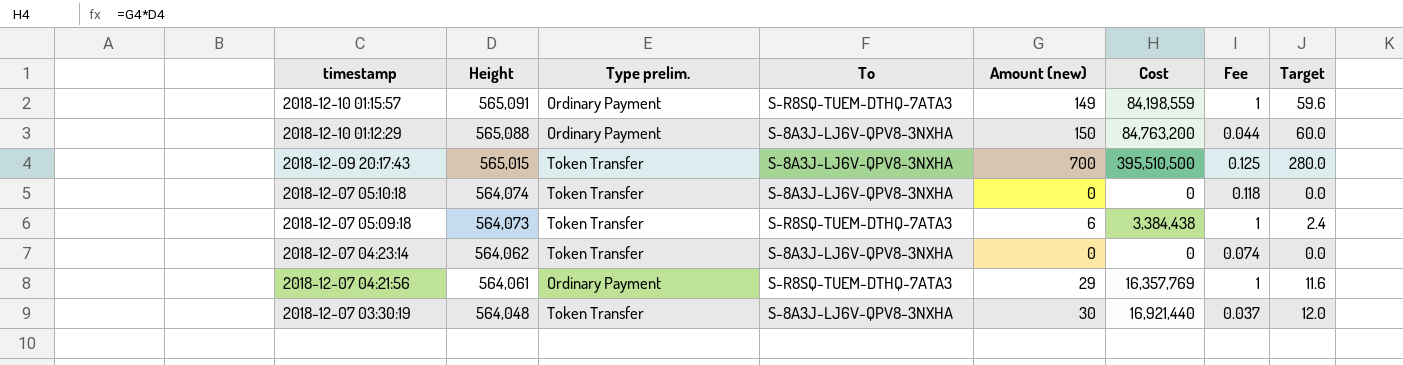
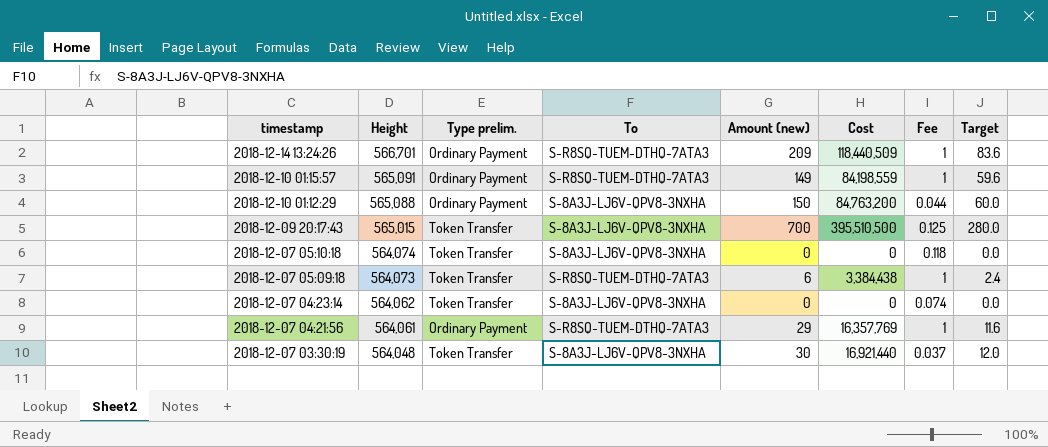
row 2018-12-14 13:24:26: none -> 566,701 | Ordinary Payment | S-R8SQ-TUEM-DTHQ-7ATA3 | 209 | 118,440,509 | 1 | 83.6

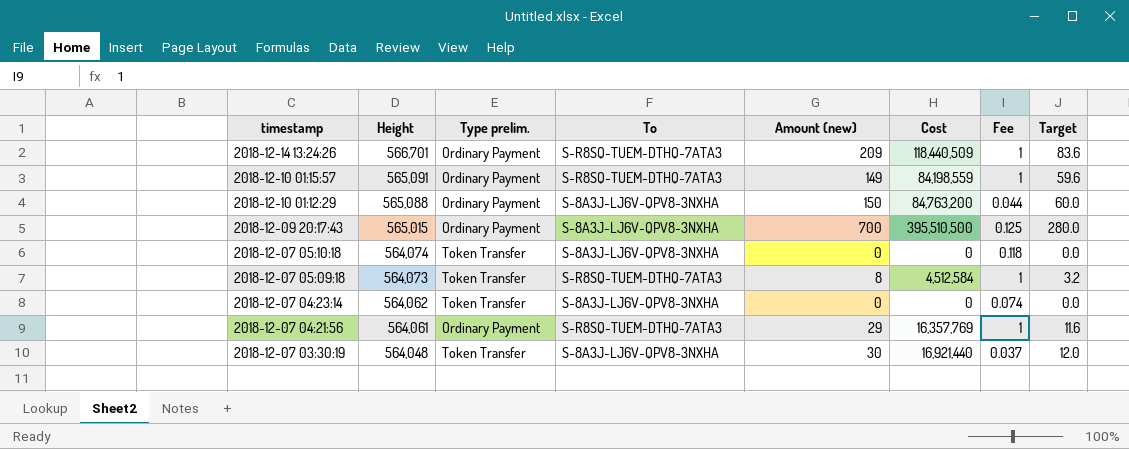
2018-12-09 20:17:43 | Type prelim.: Token Transfer -> Ordinary Payment
2018-12-07 05:09:18 | Amount (new): 6 -> 8
2018-12-07 05:09:18 | Cost: 3,384,438 -> 4,512,584
2018-12-07 05:09:18 | Target: 2.4 -> 3.2

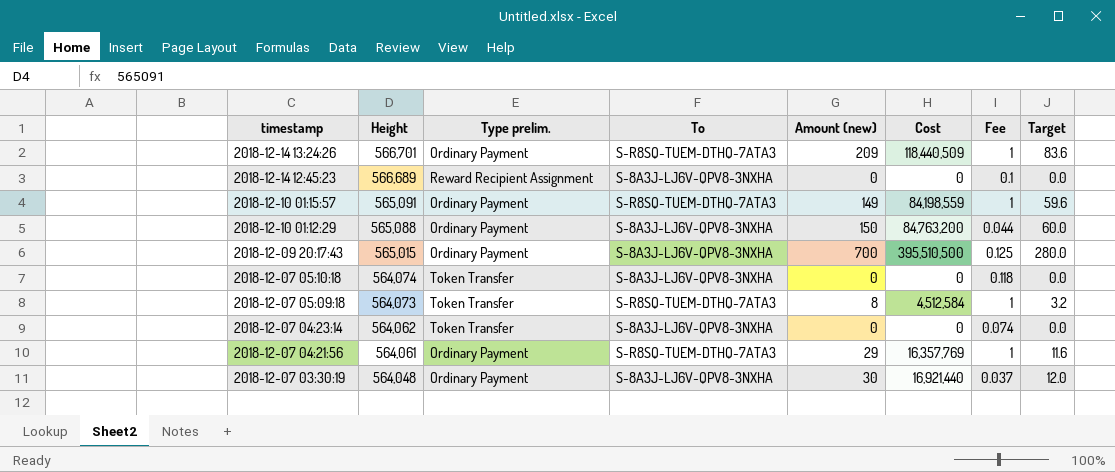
row 2018-12-14 12:45:23: none -> 566,689 | Reward Recipient Assignment | S-8A3J-LJ6V-QPV8-3NXHA | 0 | 0 | 0.1 | 0.0
2018-12-07 03:30:19 | Type prelim.: Token Transfer -> Ordinary Payment

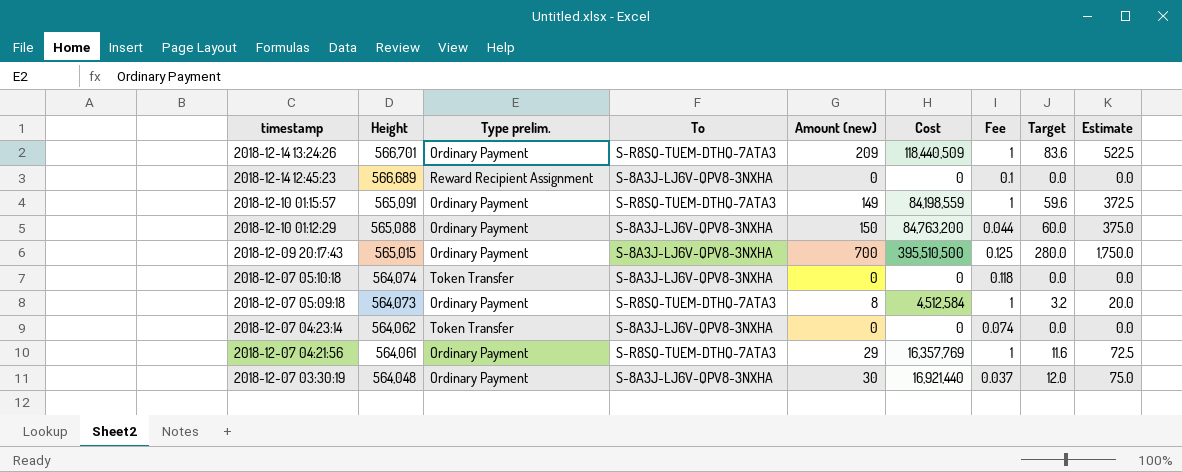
column Estimate | formula: none -> [Amount (new)] * 2.5
2018-12-07 05:09:18 | Type prelim.: Token Transfer -> Ordinary Payment

